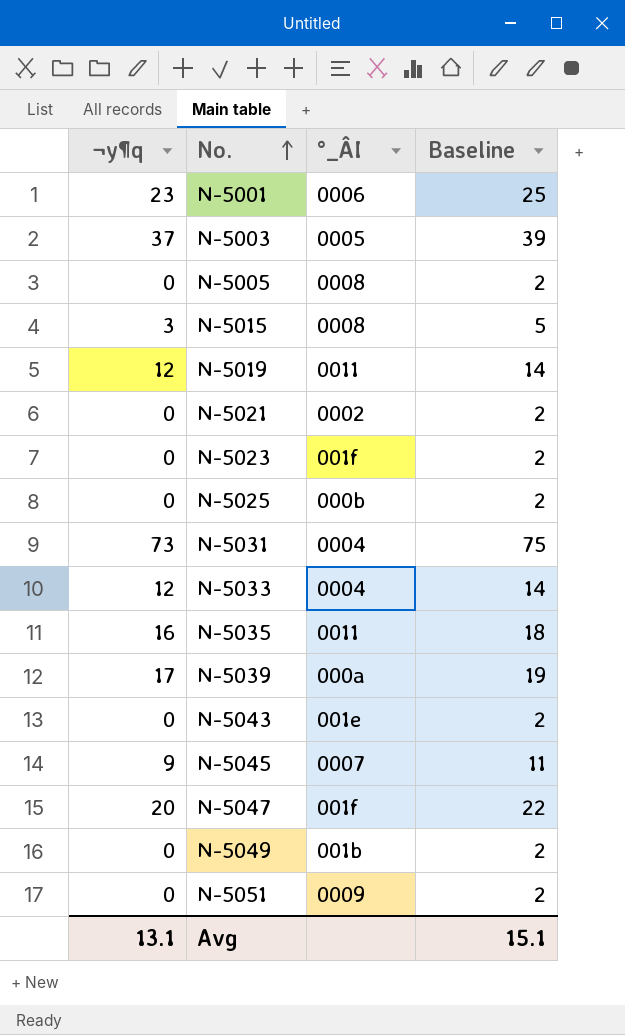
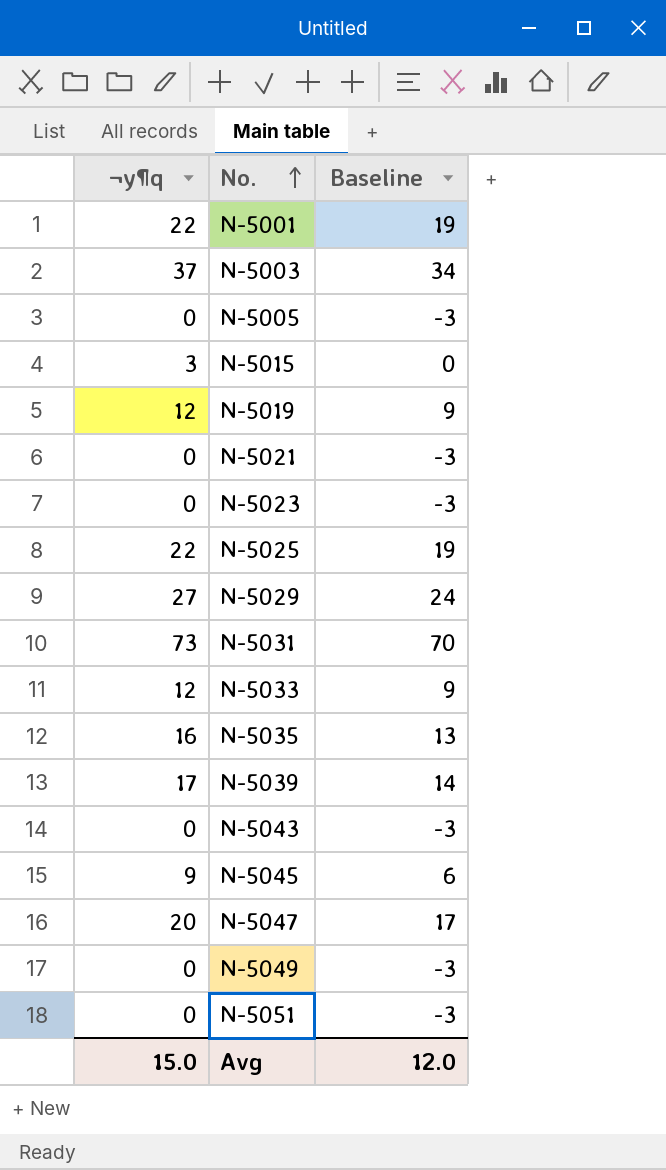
column °_ÂI | position: 3 -> none
column Baseline | formula: [¬y¶q] + 2 -> [¬y¶q] - 3
N-5001 | ¬y¶q: 23 -> 22
N-5025 | ¬y¶q: 0 -> 22
row N-5029: none -> 27 | 24
Avg | ¬y¶q: 13.1 -> 15.0
Avg | Baseline: 15.1 -> 12.0

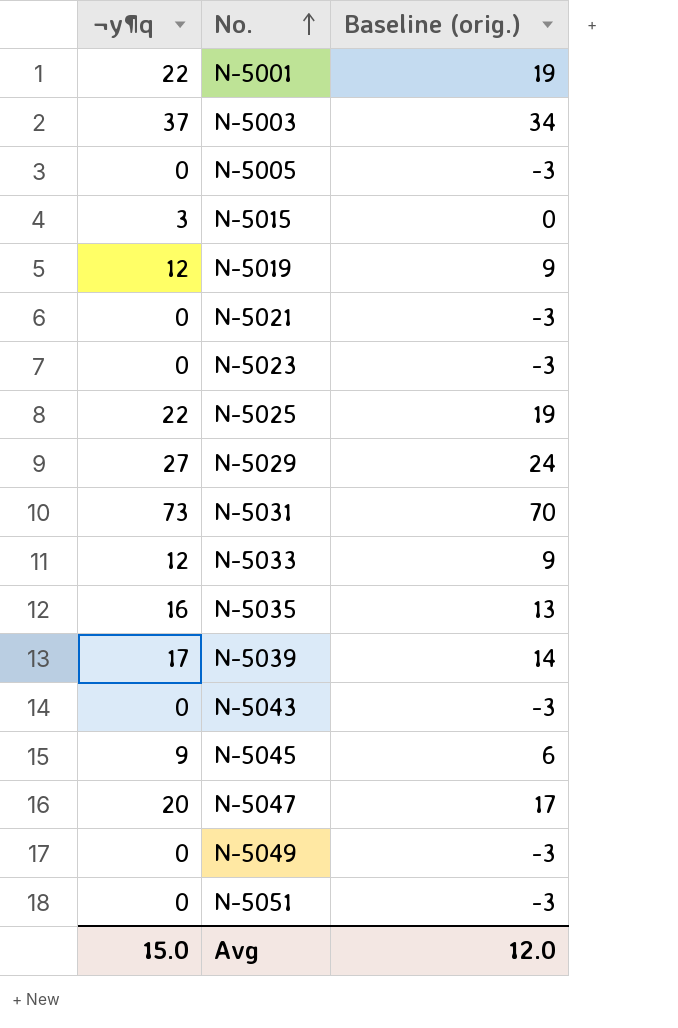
column name: Baseline -> Baseline (orig.)

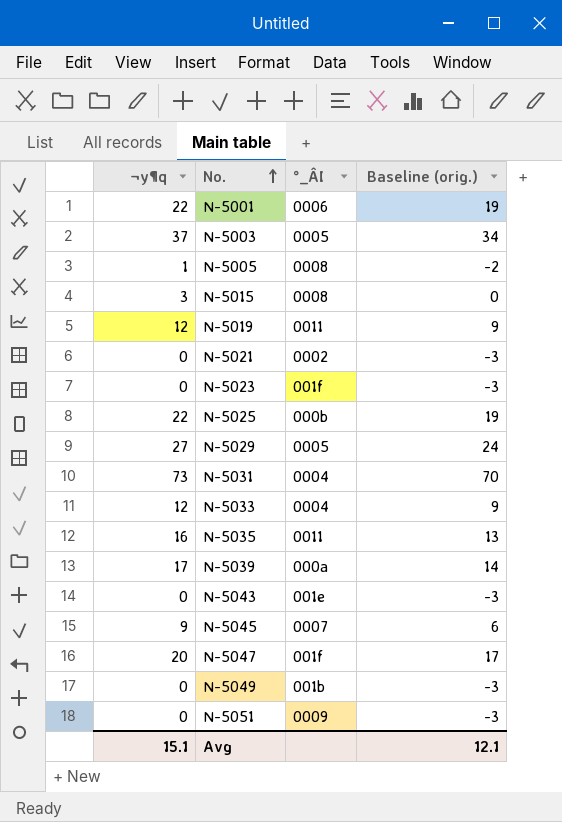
column °_ÂI | position: none -> 3
N-5005 | ¬y¶q: 0 -> 1
N-5005 | Baseline (orig.): -3 -> -2
Avg | ¬y¶q: 15.0 -> 15.1
Avg | Baseline (orig.): 12.0 -> 12.1

